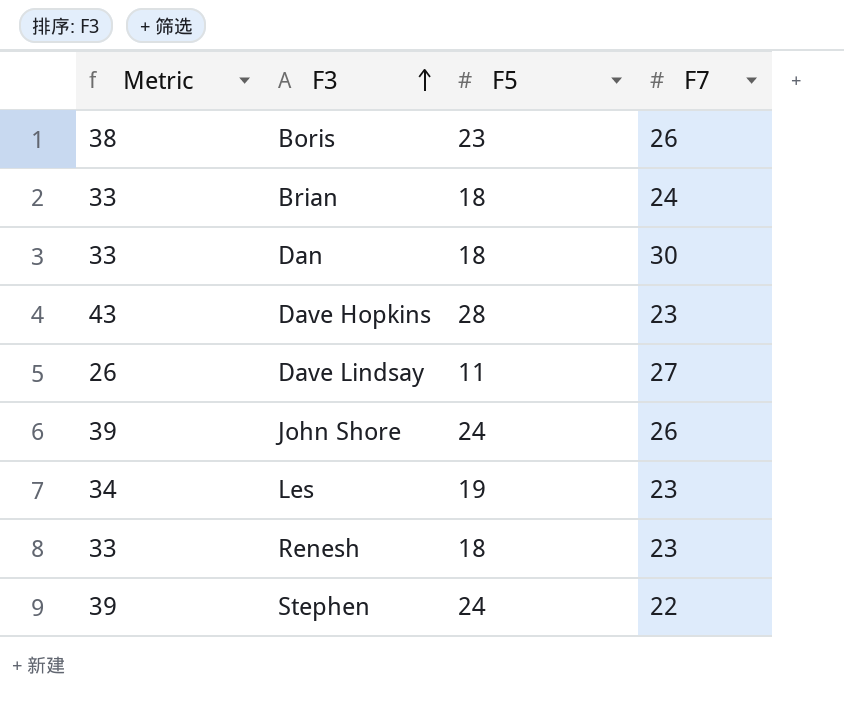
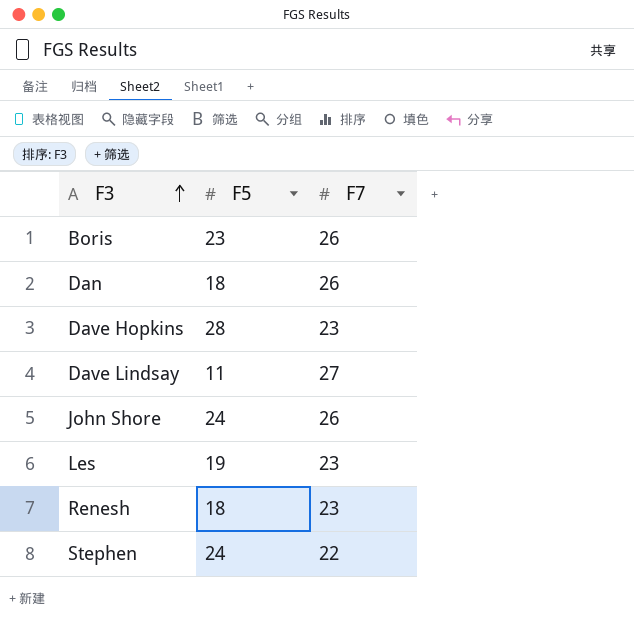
column Metric | formula: [F5] + 15 -> none
row Brian: 33 | 18 | 24 -> none
Dan | F7: 30 -> 26

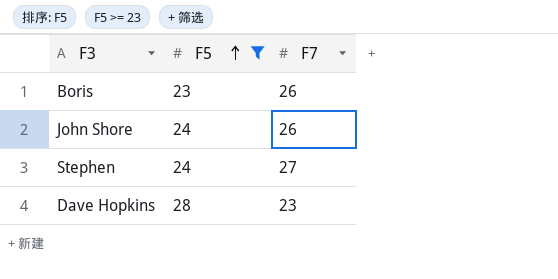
filter: none -> F5 >= 23
row order: F3 ascending -> F5 ascending
Stephen | F7: 22 -> 27

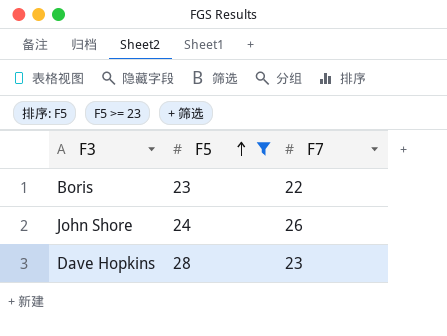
row Stephen: 24 | 27 -> none
Boris | F7: 26 -> 22

